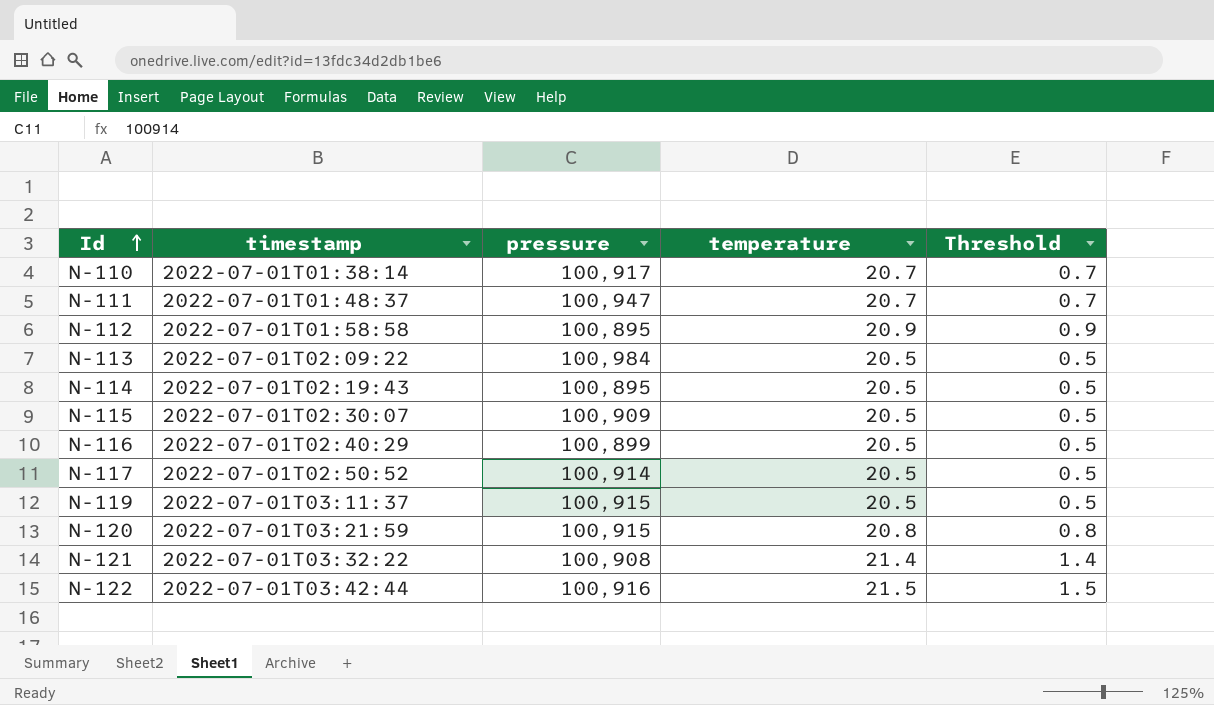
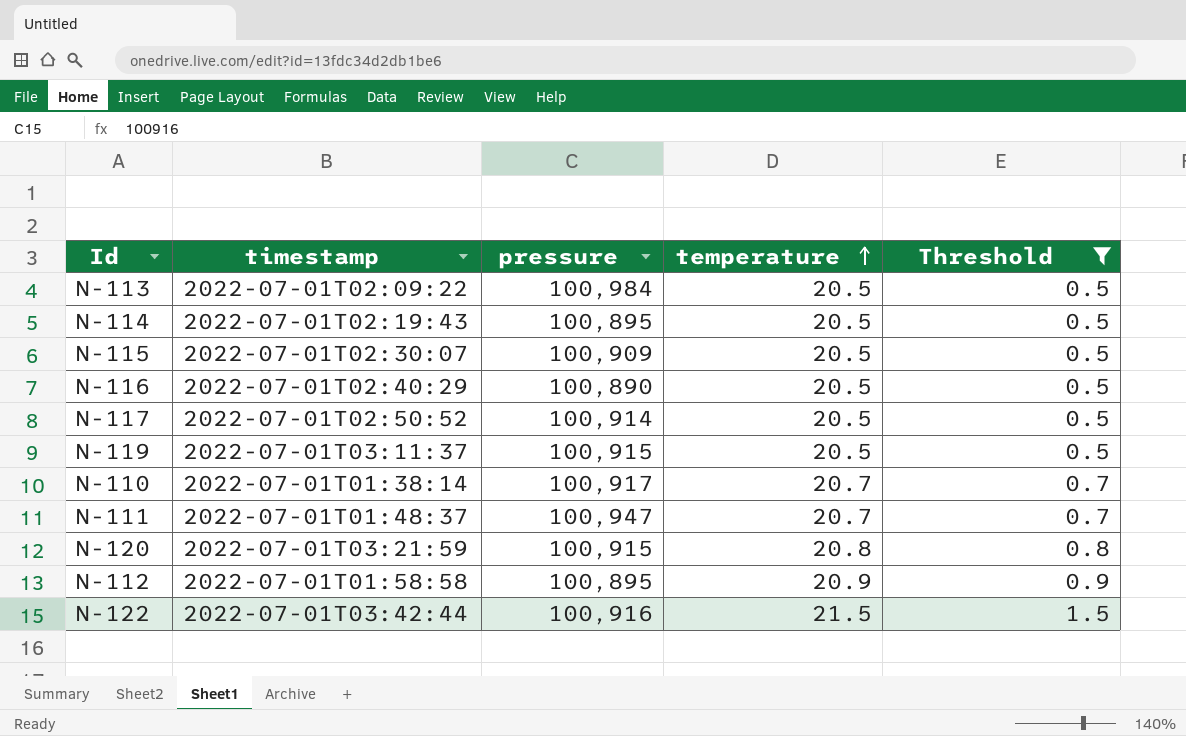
filter: none -> Threshold != 1.4
row order: Id ascending -> temperature ascending
N-116 | pressure: 100,899 -> 100,890

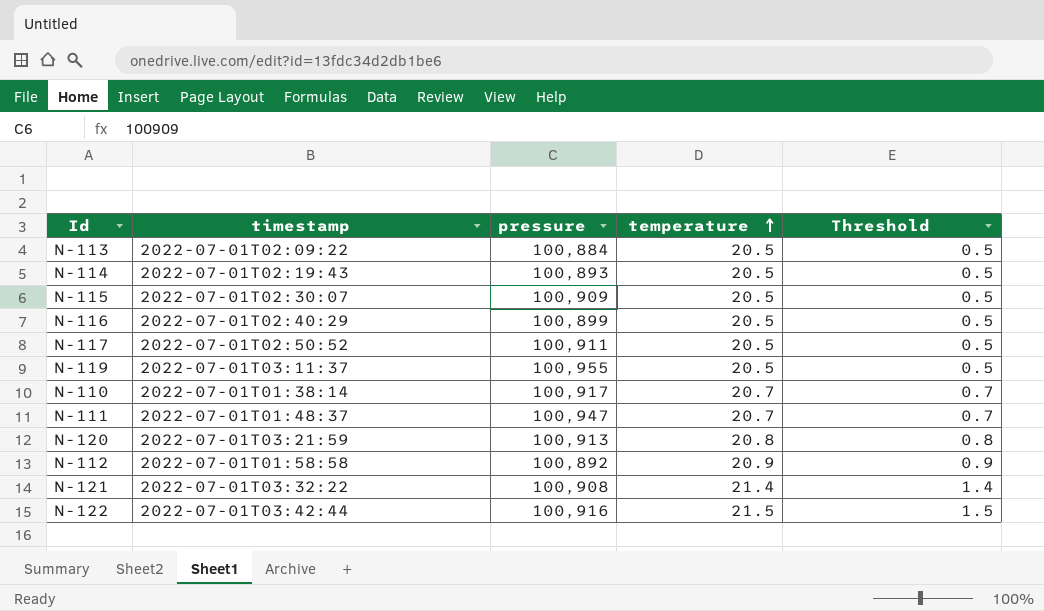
filter: Threshold != 1.4 -> none
N-113 | pressure: 100,984 -> 100,884
N-114 | pressure: 100,895 -> 100,893
N-116 | pressure: 100,890 -> 100,899
N-117 | pressure: 100,914 -> 100,911
N-119 | pressure: 100,915 -> 100,955
N-120 | pressure: 100,915 -> 100,913
N-112 | pressure: 100,895 -> 100,892

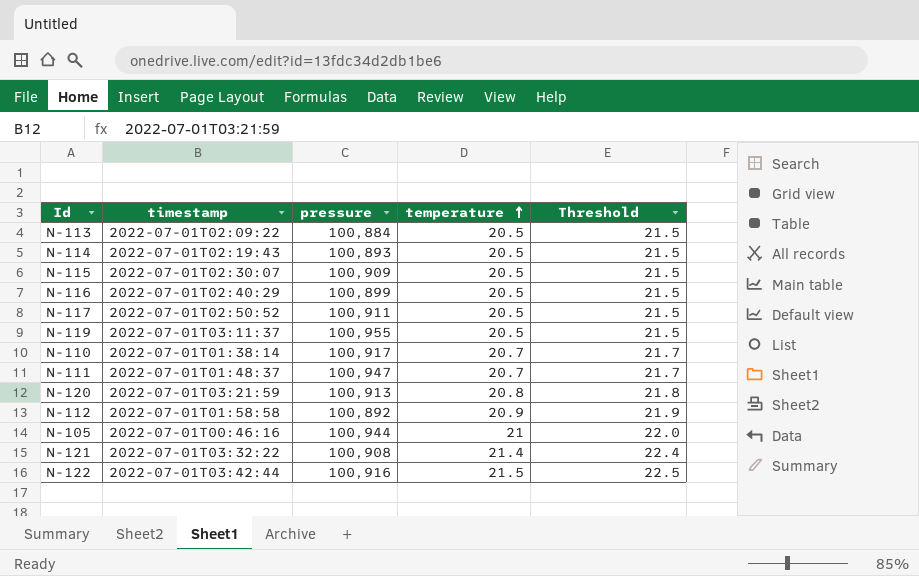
column Threshold | formula: [temperature] - 20 -> [temperature] + 1
row N-105: none -> 2022-07-01T00:46:16 | 100,944 | 21 | 22.0

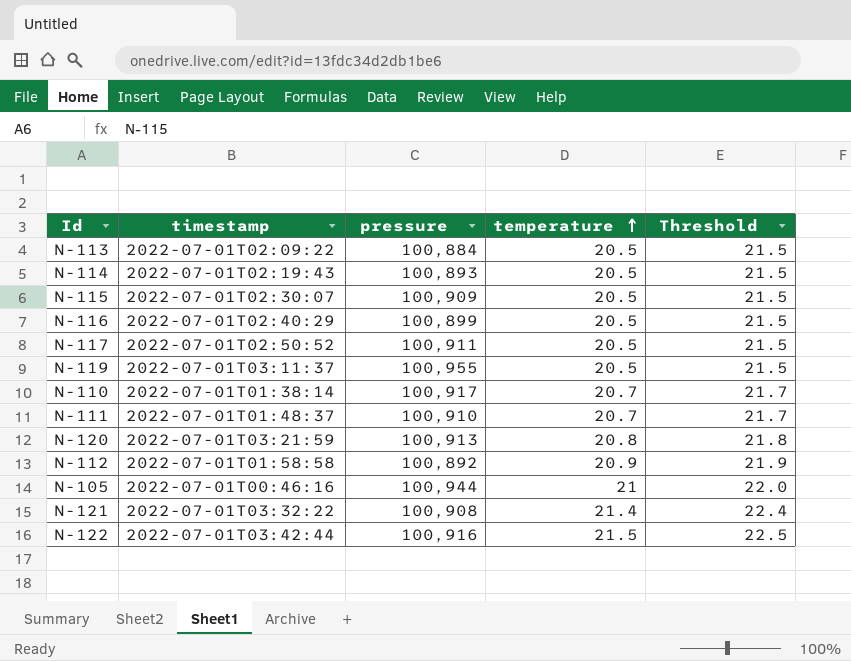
N-111 | pressure: 100,947 -> 100,910

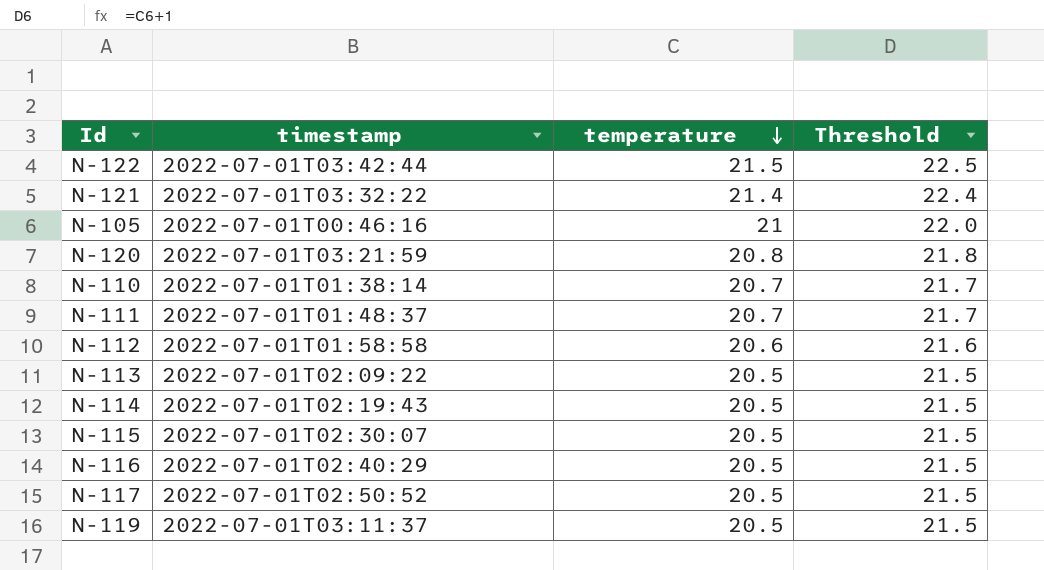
row order: temperature ascending -> temperature descending
column pressure | position: 3 -> none
N-112 | temperature: 20.9 -> 20.6
N-112 | Threshold: 21.9 -> 21.6

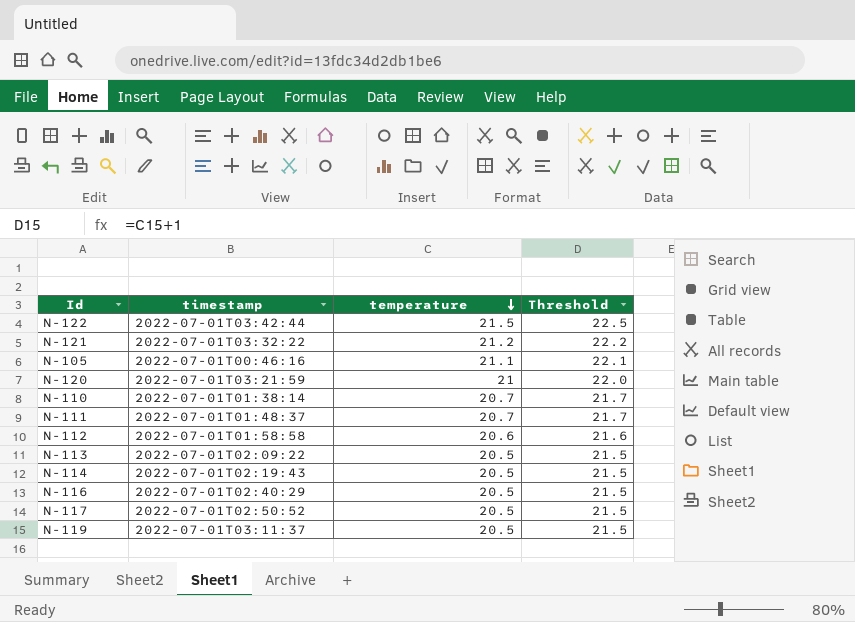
row N-115: 2022-07-01T02:30:07 | 20.5 | 21.5 -> none
N-121 | temperature: 21.4 -> 21.2
N-121 | Threshold: 22.4 -> 22.2
N-105 | temperature: 21 -> 21.1
N-105 | Threshold: 22.0 -> 22.1
N-120 | temperature: 20.8 -> 21
N-120 | Threshold: 21.8 -> 22.0

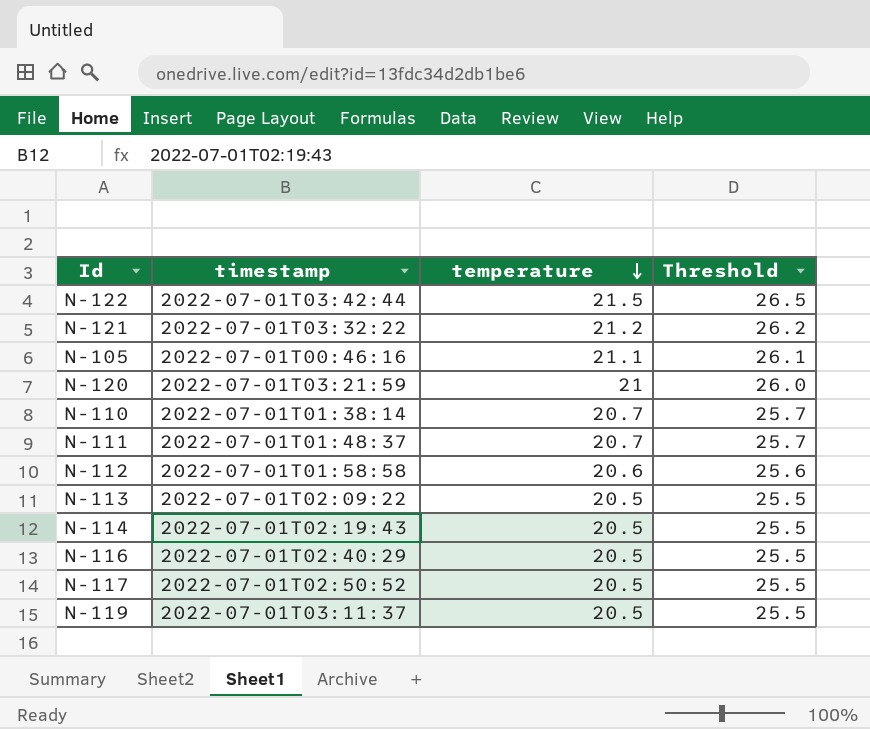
column Threshold | formula: [temperature] + 1 -> [temperature] + 5

